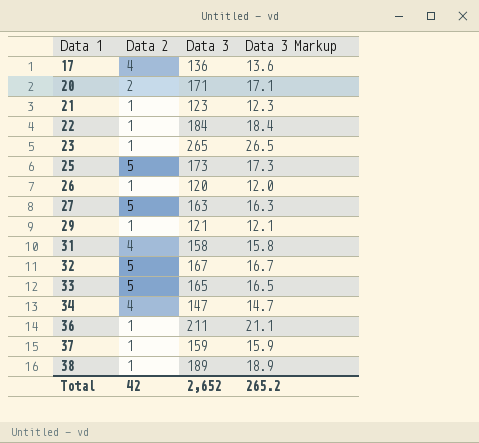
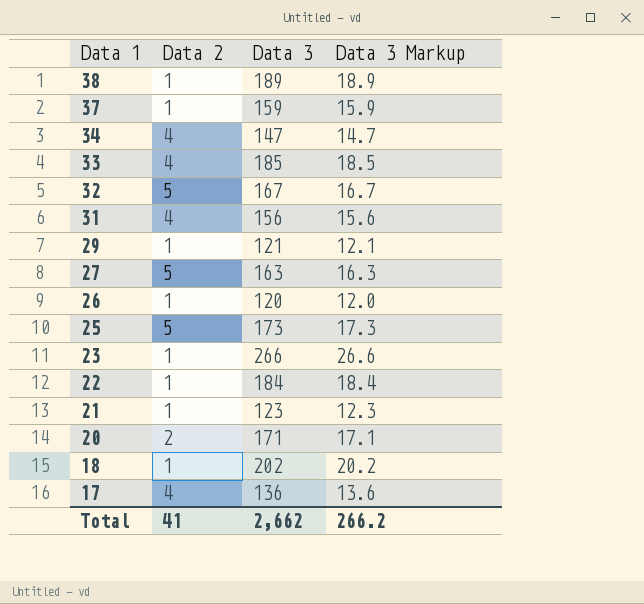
row order: Data 1 ascending -> Data 1 descending
row 36: 1 | 211 | 21.1 -> none
33 | Data 2: 5 -> 4
33 | Data 3: 165 -> 185
33 | Data 3 Markup: 16.5 -> 18.5
31 | Data 3: 158 -> 156
31 | Data 3 Markup: 15.8 -> 15.6
23 | Data 3: 265 -> 266
23 | Data 3 Markup: 26.5 -> 26.6
row 18: none -> 1 | 202 | 20.2
Total | Data 2: 42 -> 41
Total | Data 3: 2,652 -> 2,662
Total | Data 3 Markup: 265.2 -> 266.2

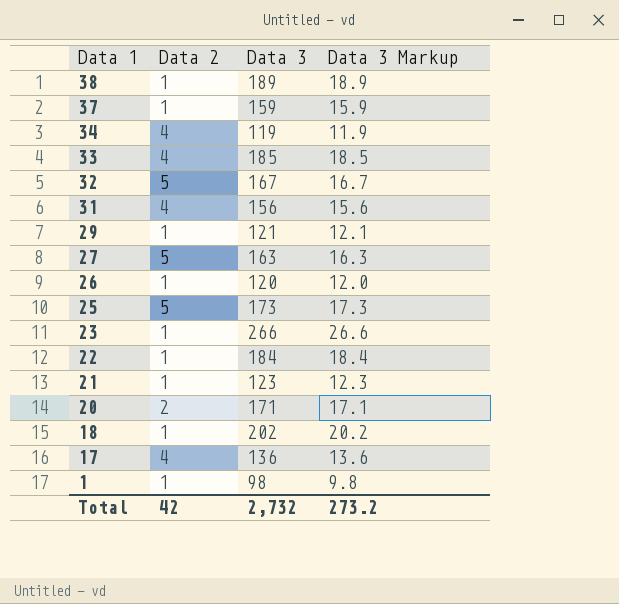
34 | Data 3: 147 -> 119
34 | Data 3 Markup: 14.7 -> 11.9
row 1: none -> 1 | 98 | 9.8
Total | Data 2: 41 -> 42
Total | Data 3: 2,662 -> 2,732
Total | Data 3 Markup: 266.2 -> 273.2

